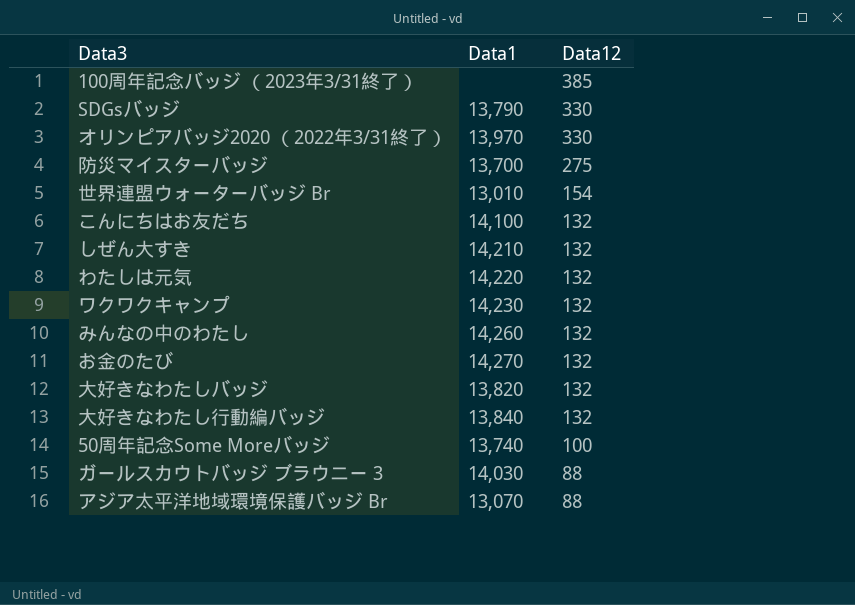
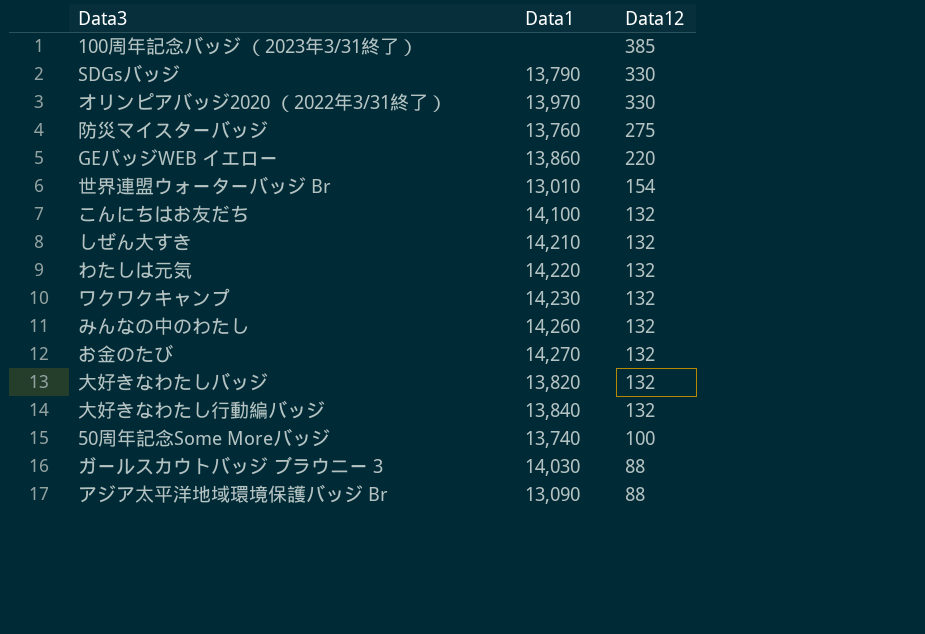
防災マイスターバッジ | Data1: 13,700 -> 13,760
row GEバッジWEB イエロー: none -> 13,860 | 220
アジア太平洋地域環境保護バッジ Br | Data1: 13,070 -> 13,090

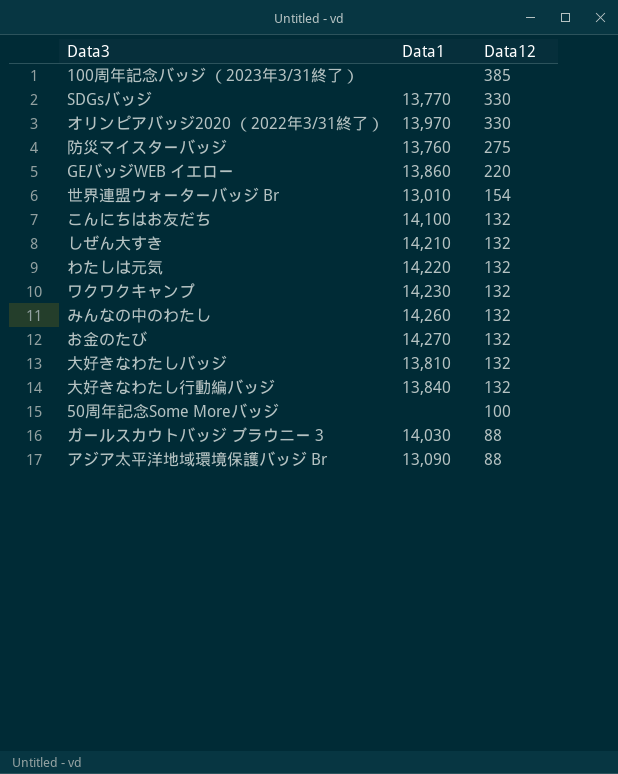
SDGsバッジ | Data1: 13,790 -> 13,770
大好きなわたしバッジ | Data1: 13,820 -> 13,810
50周年記念Some Moreバッジ | Data1: 13,740 -> none

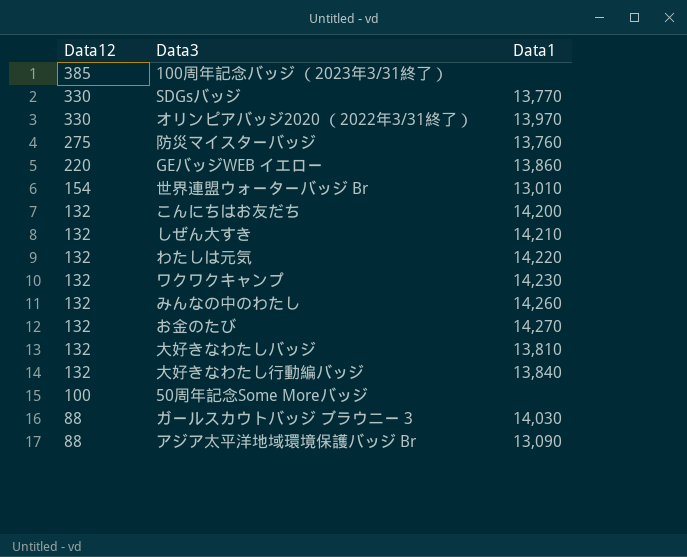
column Data12 | position: 3 -> 1
こんにちはお友だち | Data1: 14,100 -> 14,200

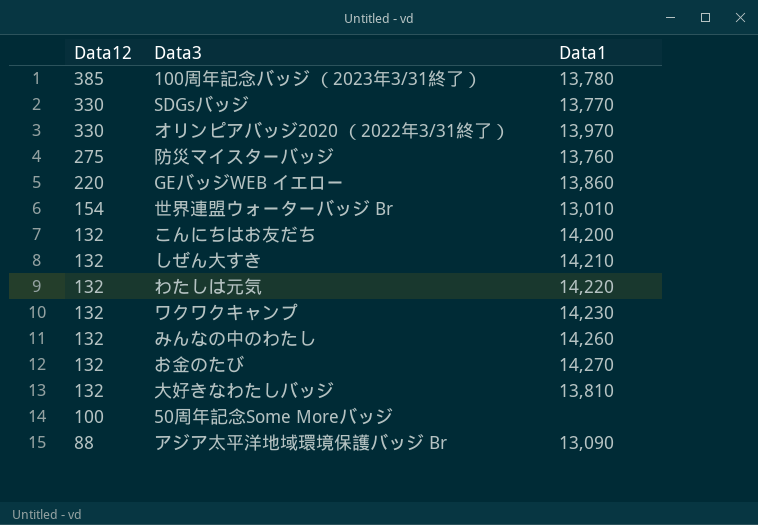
row 大好きなわたし行動編バッジ: 132 | 13,840 -> none
row ガールスカウトバッジ ブラウニー 3: 88 | 14,030 -> none
100周年記念バッジ （2023年3/31終了） | Data1: none -> 13,780

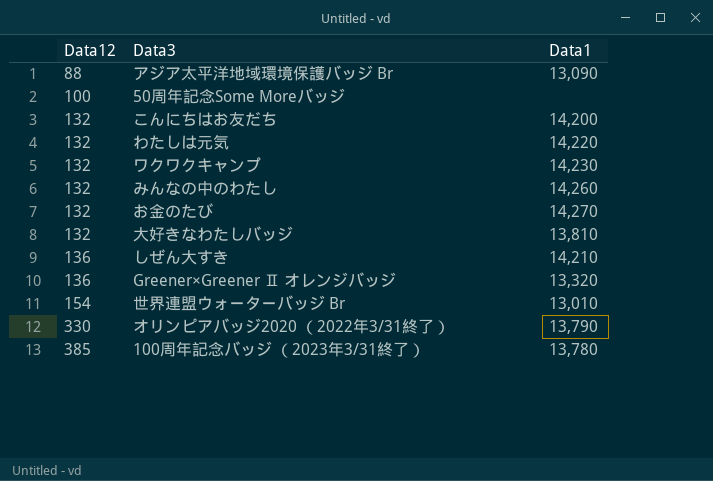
row order: Data12 descending -> Data12 ascending
row SDGsバッジ: 330 | 13,770 -> none
row 防災マイスターバッジ: 275 | 13,760 -> none
row GEバッジWEB イエロー: 220 | 13,860 -> none
しぜん大すき | Data12: 132 -> 136
row Greener×Greener Ⅱ オレンジバッジ: none -> 136 | 13,320
オリンピアバッジ2020 （2022年3/31終了） | Data1: 13,970 -> 13,790

